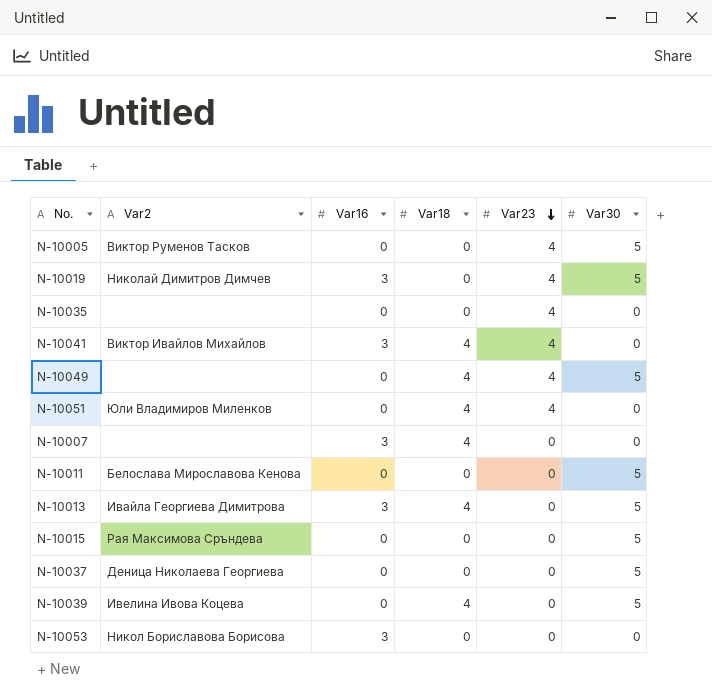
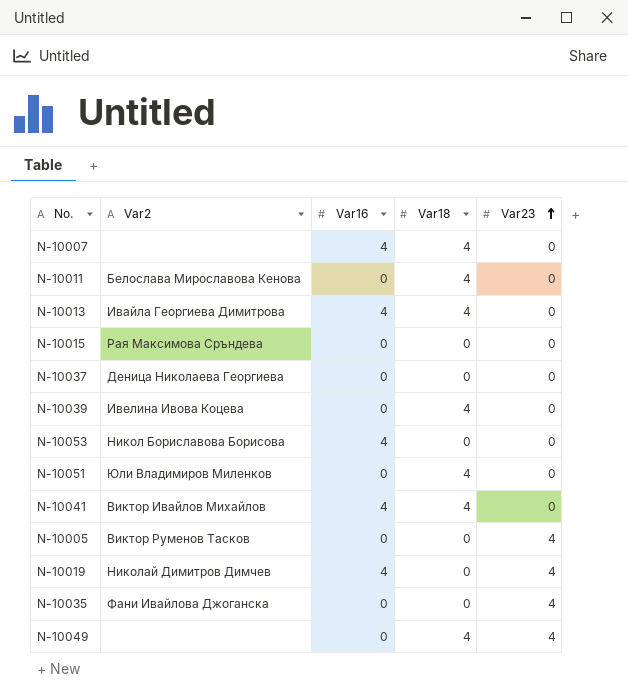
row order: Var23 descending -> Var23 ascending
column Var30 | position: 6 -> none
N-10007 | Var16: 3 -> 4
N-10011 | Var18: 0 -> 4
N-10013 | Var16: 3 -> 4
N-10053 | Var16: 3 -> 4
N-10051 | Var23: 4 -> 0
N-10041 | Var16: 3 -> 4
N-10041 | Var23: 4 -> 0
N-10019 | Var16: 3 -> 4
N-10035 | Var2: none -> Фани Ивайлова Джоганска

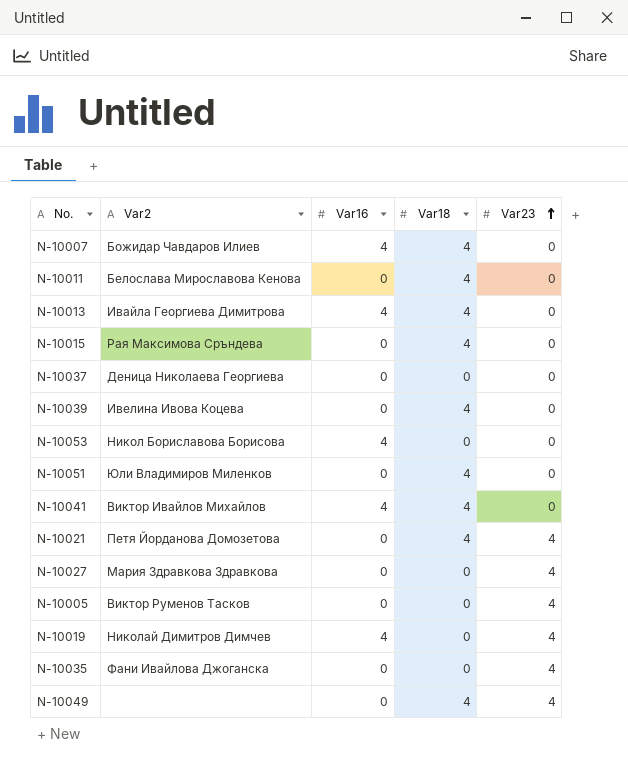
N-10007 | Var2: none -> Божидар Чавдаров Илиев
N-10015 | Var18: 0 -> 4
row N-10021: none -> Петя Йорданова Домозетова | 0 | 4 | 4
row N-10027: none -> Мария Здравкова Здравкова | 0 | 0 | 4

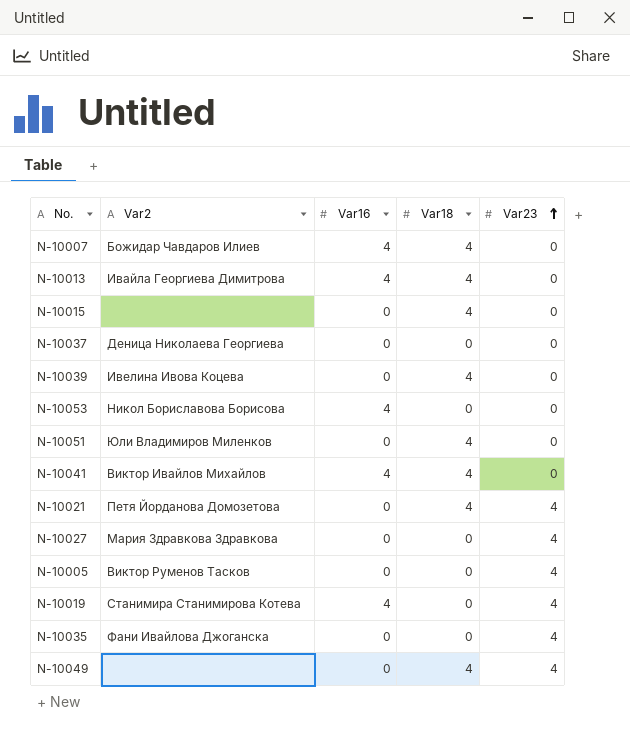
row N-10011: Белослава Мирославова Кенова | 0 | 4 | 0 -> none
N-10015 | Var2: Рая Максимова Сръндева -> none
N-10019 | Var2: Николай Димитров Димчев -> Станимира Станимирова Котева

